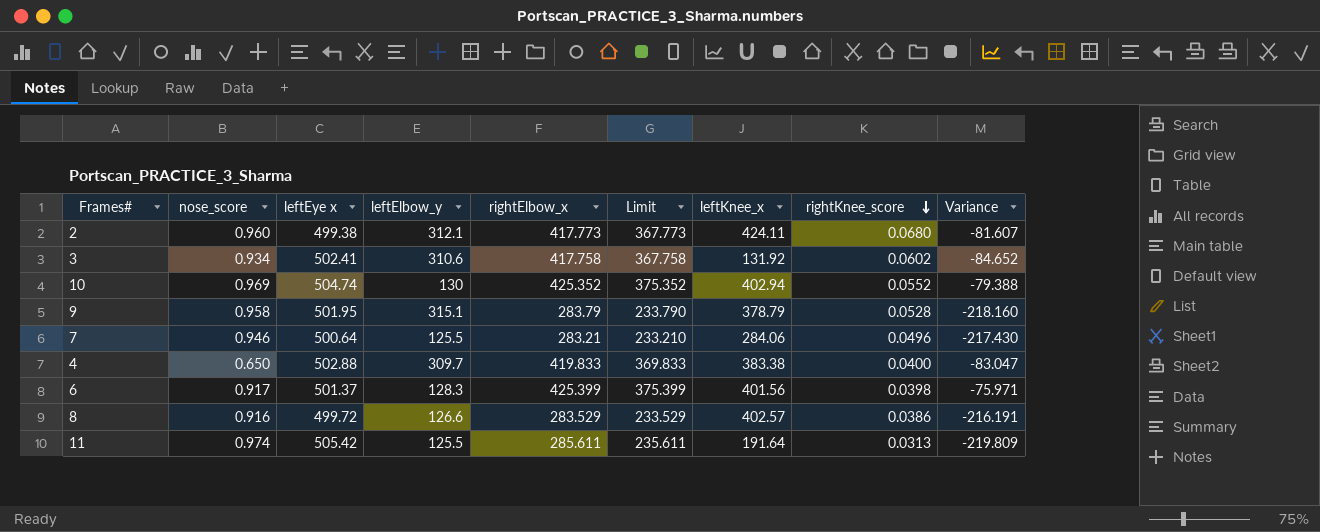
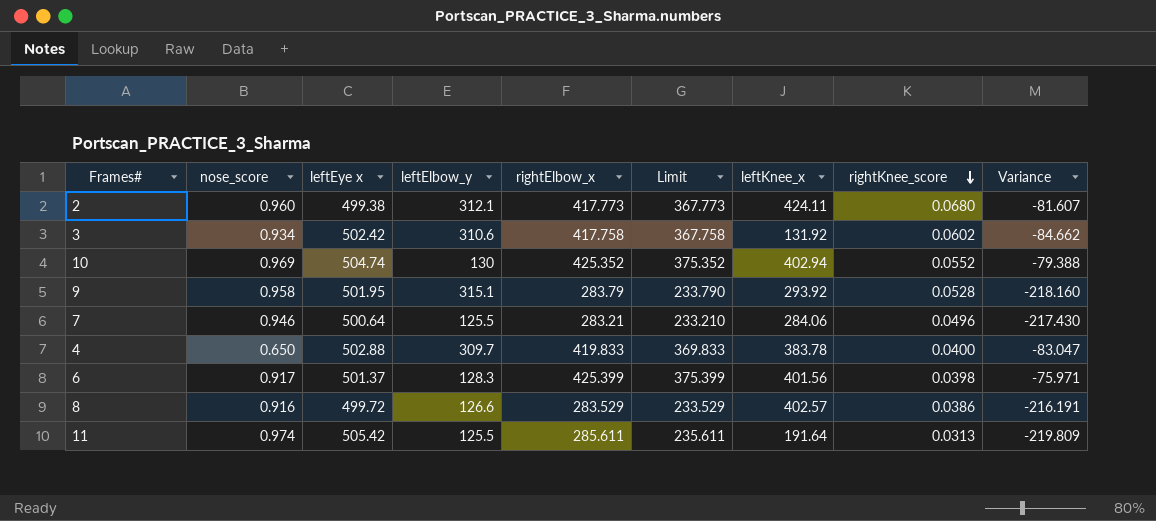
3 | leftEye x: 502.41 -> 502.42
3 | Variance: -84.652 -> -84.662
9 | leftKnee_x: 378.79 -> 293.92
4 | leftKnee_x: 383.38 -> 383.78

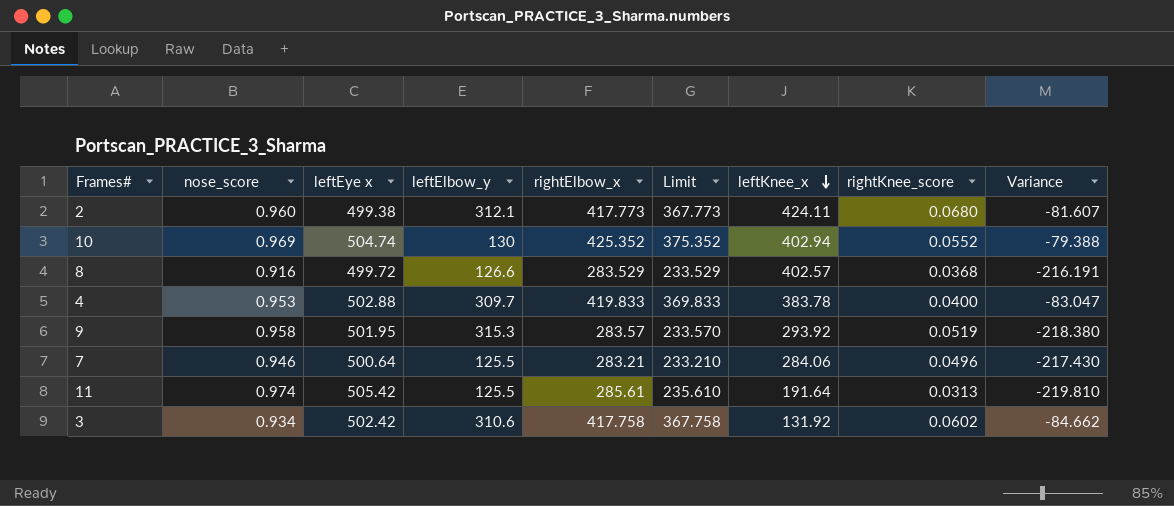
row order: rightKnee_score descending -> leftKnee_x descending
row 6: 0.917 | 501.37 | 128.3 | 425.399 | 375.399 | 401.56 | 0.0398 | -75.971 -> none
8 | rightKnee_score: 0.0386 -> 0.0368
4 | nose_score: 0.650 -> 0.953
9 | leftElbow_y: 315.1 -> 315.3
9 | rightElbow_x: 283.79 -> 283.57
9 | Limit: 233.790 -> 233.570
9 | rightKnee_score: 0.0528 -> 0.0519
9 | Variance: -218.160 -> -218.380
11 | rightElbow_x: 285.611 -> 285.61
11 | Limit: 235.611 -> 235.610
11 | Variance: -219.809 -> -219.810

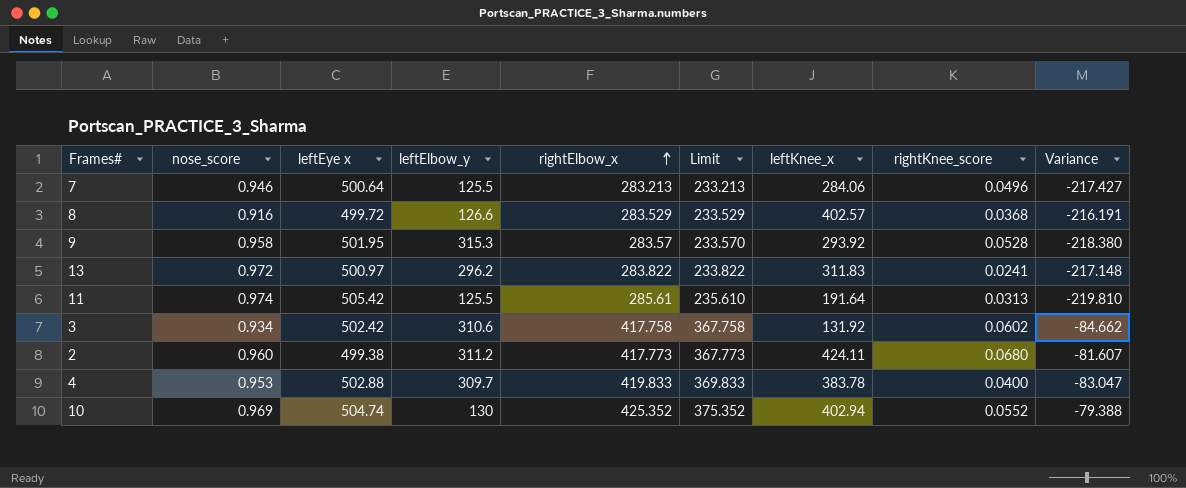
row order: leftKnee_x descending -> rightElbow_x ascending
7 | rightElbow_x: 283.21 -> 283.213
7 | Limit: 233.210 -> 233.213
7 | Variance: -217.430 -> -217.427
9 | rightKnee_score: 0.0519 -> 0.0528
row 13: none -> 0.972 | 500.97 | 296.2 | 283.822 | 233.822 | 311.83 | 0.0241 | -217.148
2 | leftElbow_y: 312.1 -> 311.2

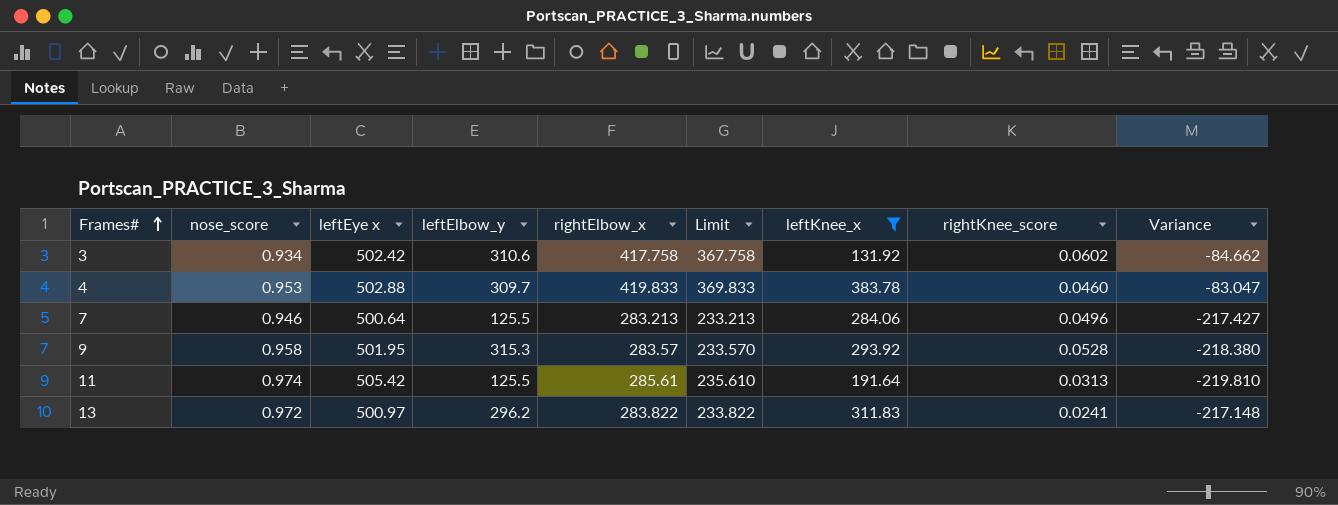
filter: none -> leftKnee_x <= 383.78
row order: rightElbow_x ascending -> Frames# ascending
4 | rightKnee_score: 0.0400 -> 0.0460

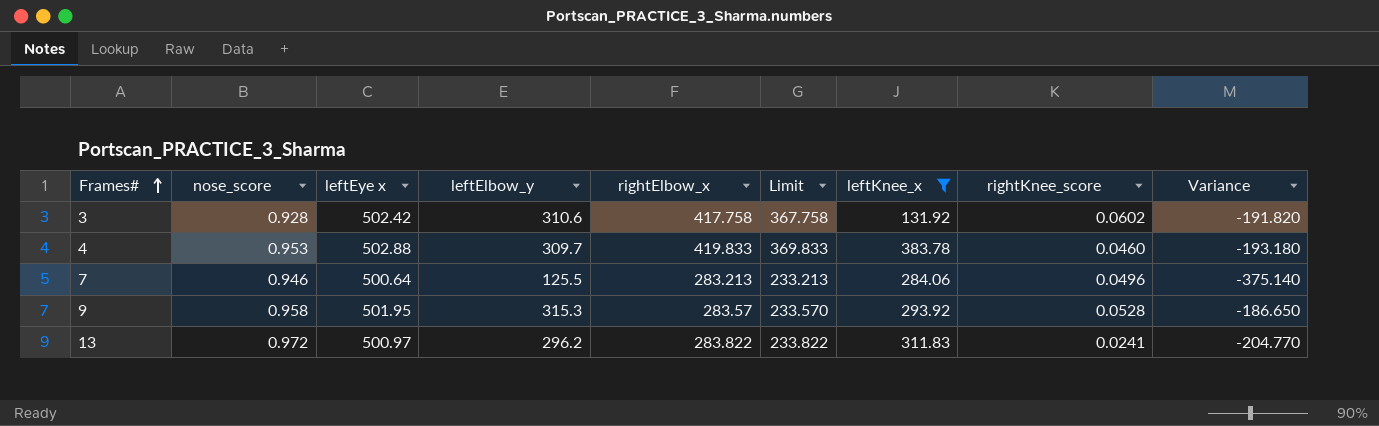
column Variance | formula: [rightElbow_x] - [leftEye x] -> [leftElbow_y] - [leftEye x]
row 11: 0.974 | 505.42 | 125.5 | 285.61 | 235.610 | 191.64 | 0.0313 | -219.810 -> none
3 | nose_score: 0.934 -> 0.928

